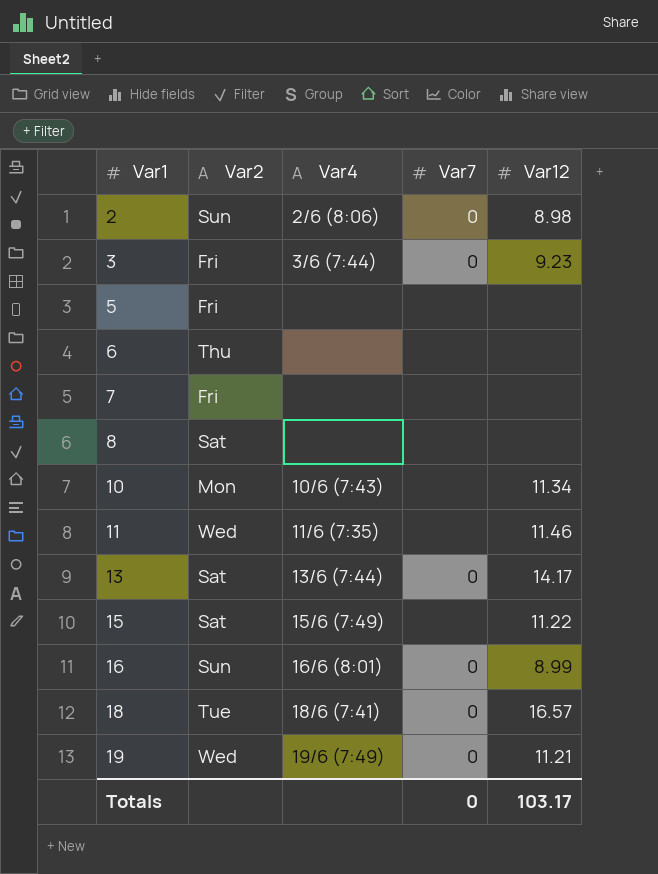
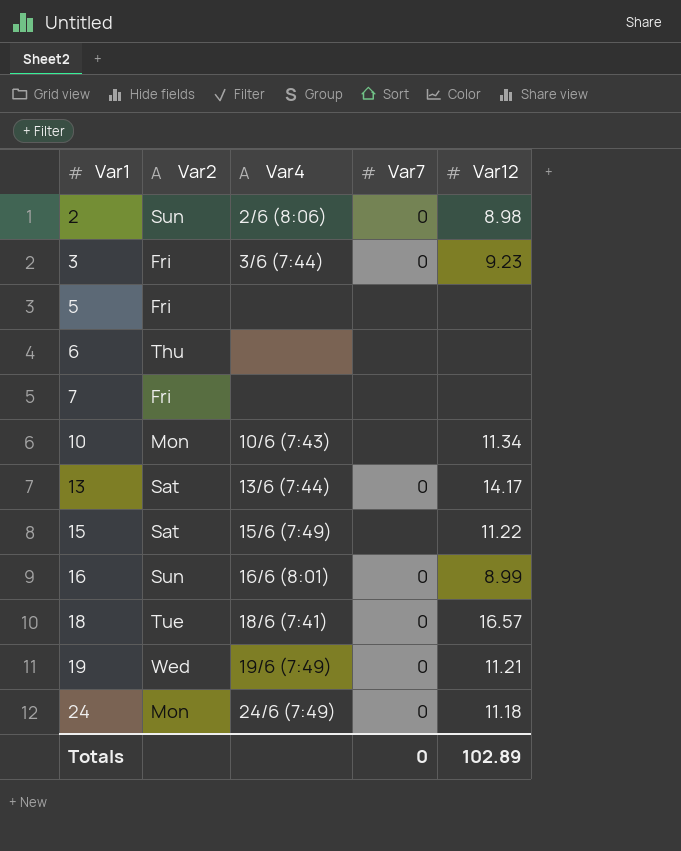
row 8: Sat | none | none | none -> none
row 11: Wed | 11/6 (7:35) | none | 11.46 -> none
row 24: none -> Mon | 24/6 (7:49) | 0 | 11.18
Totals | Var12: 103.17 -> 102.89

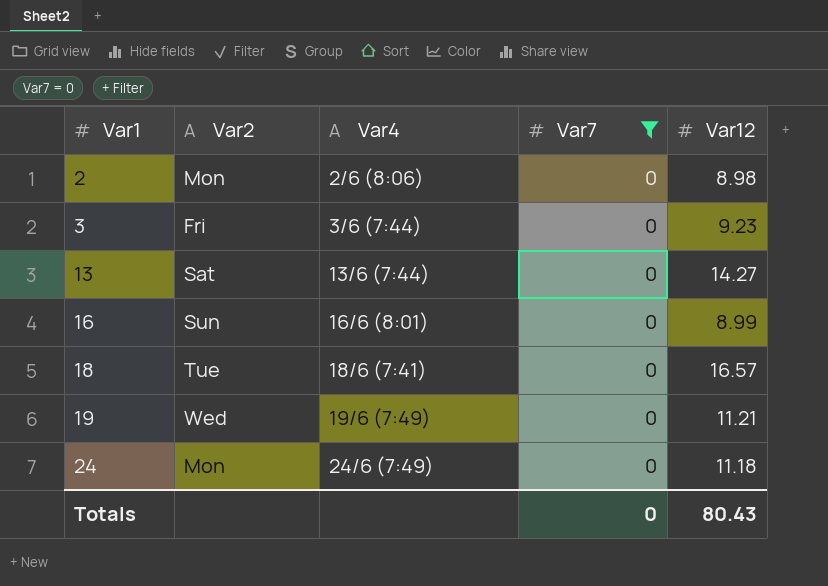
filter: none -> Var7 = 0
2 | Var2: Sun -> Mon
13 | Var12: 14.17 -> 14.27
Totals | Var12: 102.89 -> 80.43

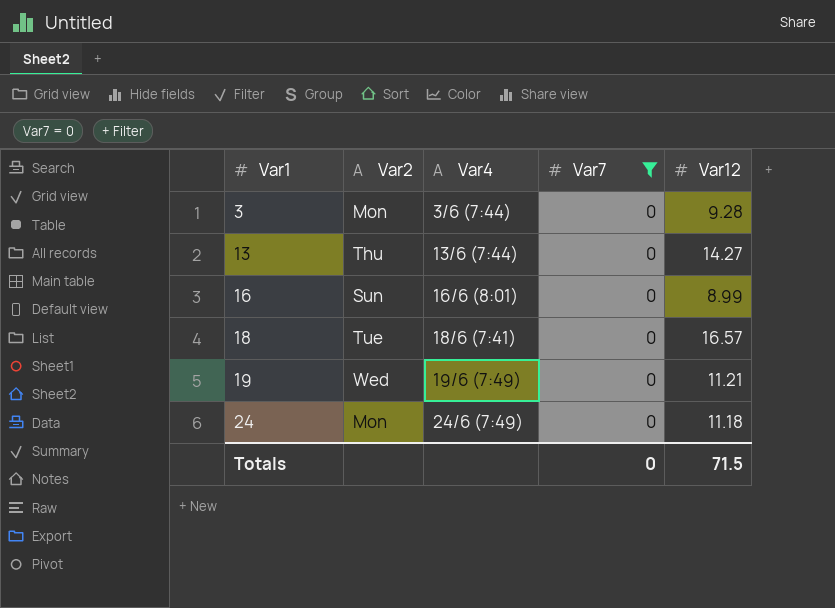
row 2: Mon | 2/6 (8:06) | 0 | 8.98 -> none
3 | Var2: Fri -> Mon
3 | Var12: 9.23 -> 9.28
13 | Var2: Sat -> Thu
Totals | Var12: 80.43 -> 71.5

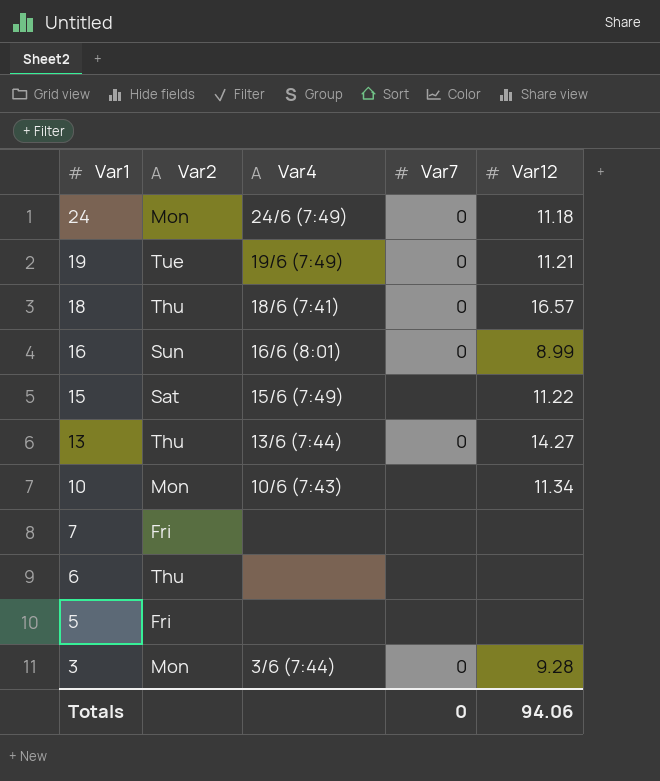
filter: Var7 = 0 -> none
row order: Var1 ascending -> Var1 descending
19 | Var2: Wed -> Tue
18 | Var2: Tue -> Thu
Totals | Var12: 71.5 -> 94.06

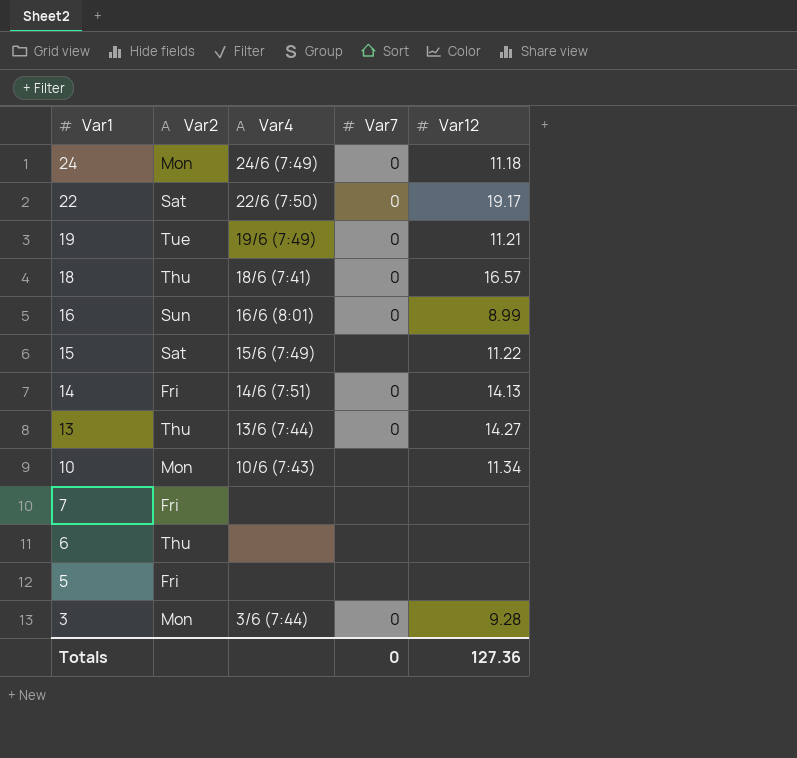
row 22: none -> Sat | 22/6 (7:50) | 0 | 19.17
row 14: none -> Fri | 14/6 (7:51) | 0 | 14.13
Totals | Var12: 94.06 -> 127.36

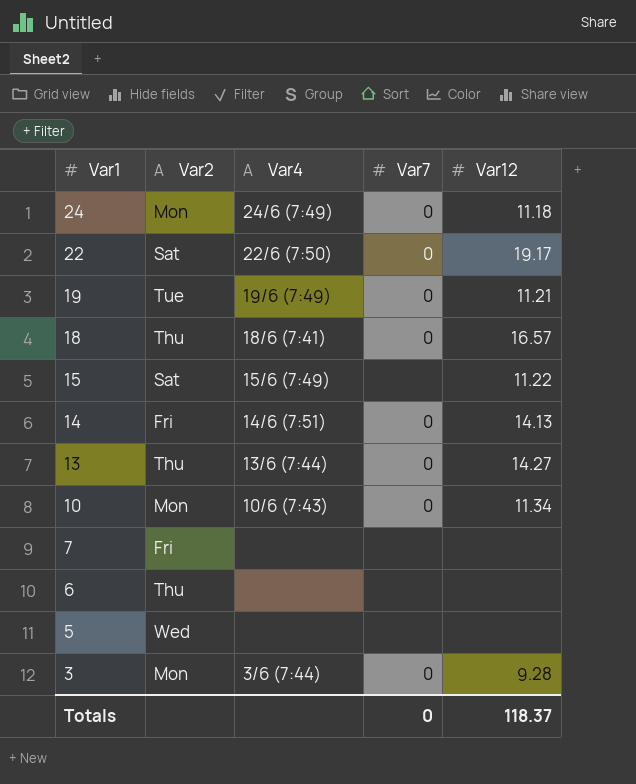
row 16: Sun | 16/6 (8:01) | 0 | 8.99 -> none
10 | Var7: none -> 0
5 | Var2: Fri -> Wed
Totals | Var12: 127.36 -> 118.37

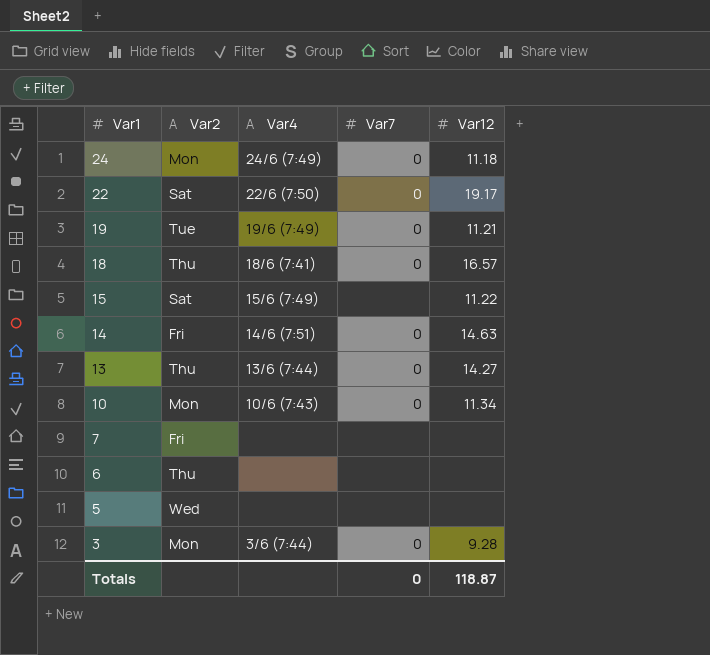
14 | Var12: 14.13 -> 14.63
Totals | Var12: 118.37 -> 118.87

